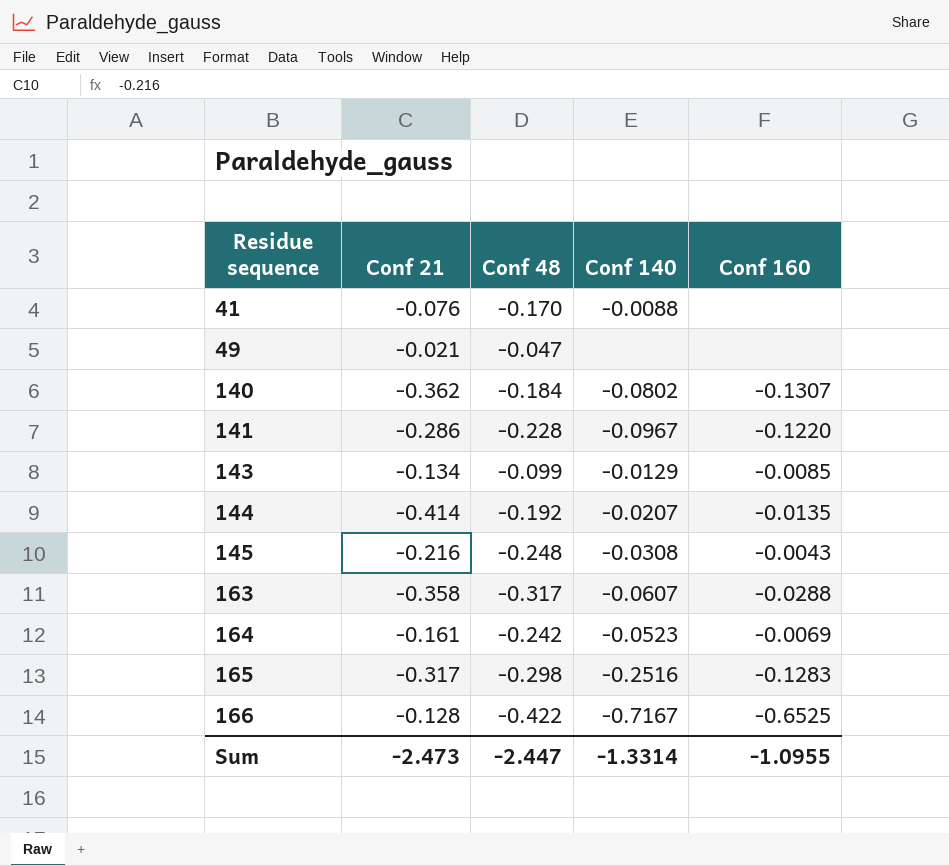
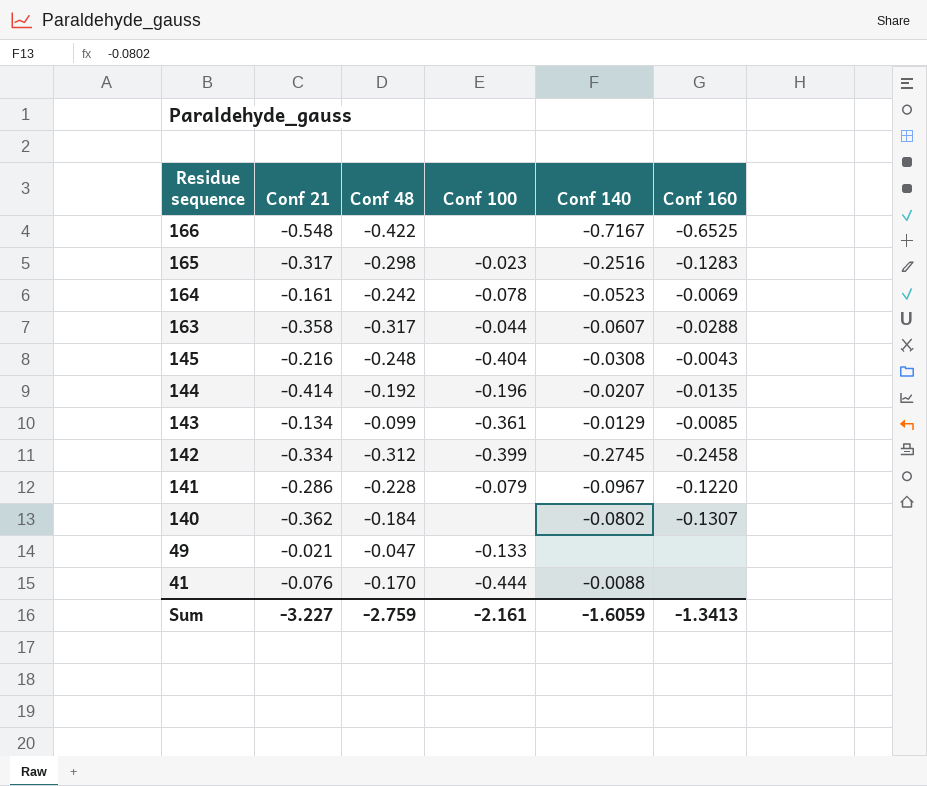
row order: Residue sequence ascending -> Residue sequence descending
column Conf 100 | position: none -> 4
166 | Conf 21: -0.128 -> -0.548
row 142: none -> -0.334 | -0.312 | -0.399 | -0.2745 | -0.2458
Sum | Conf 21: -2.473 -> -3.227
Sum | Conf 48: -2.447 -> -2.759
Sum | Conf 140: -1.3314 -> -1.6059
Sum | Conf 160: -1.0955 -> -1.3413

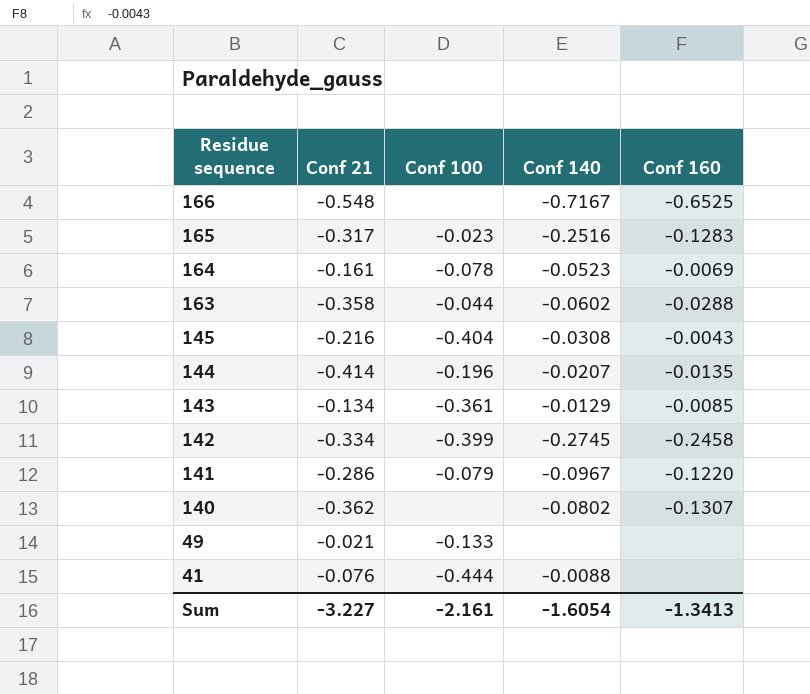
column Conf 48 | position: 3 -> none
163 | Conf 140: -0.0607 -> -0.0602
Sum | Conf 140: -1.6059 -> -1.6054

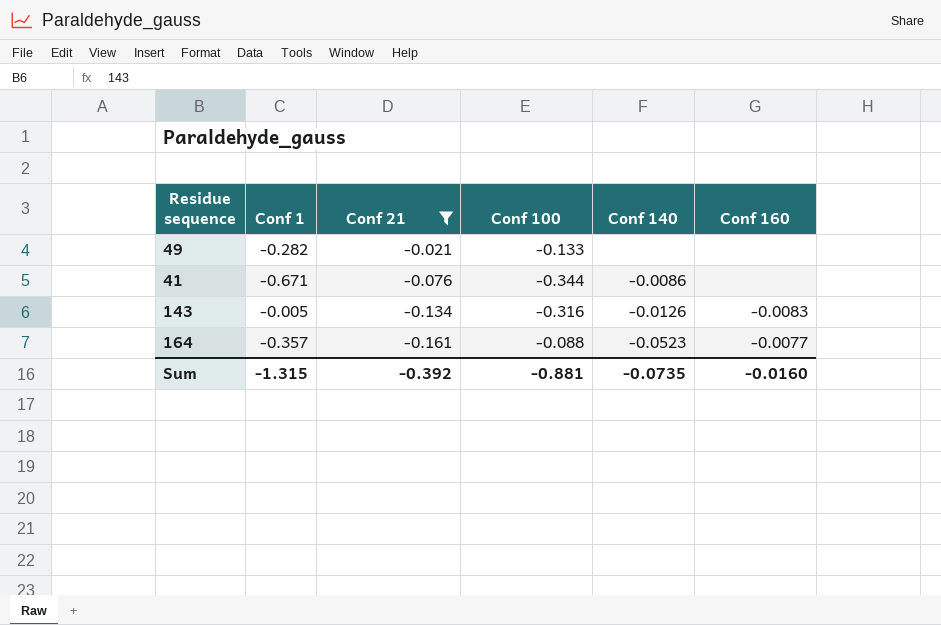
filter: none -> Conf 21 >= -0.161
row order: Residue sequence descending -> Conf 21 descending
column Conf 1 | position: none -> 2
41 | Conf 100: -0.444 -> -0.344
41 | Conf 140: -0.0088 -> -0.0086
143 | Conf 100: -0.361 -> -0.316
143 | Conf 140: -0.0129 -> -0.0126
143 | Conf 160: -0.0085 -> -0.0083
164 | Conf 100: -0.078 -> -0.088
164 | Conf 160: -0.0069 -> -0.0077
Sum | Conf 21: -3.227 -> -0.392
Sum | Conf 100: -2.161 -> -0.881
Sum | Conf 140: -1.6054 -> -0.0735
Sum | Conf 160: -1.3413 -> -0.0160

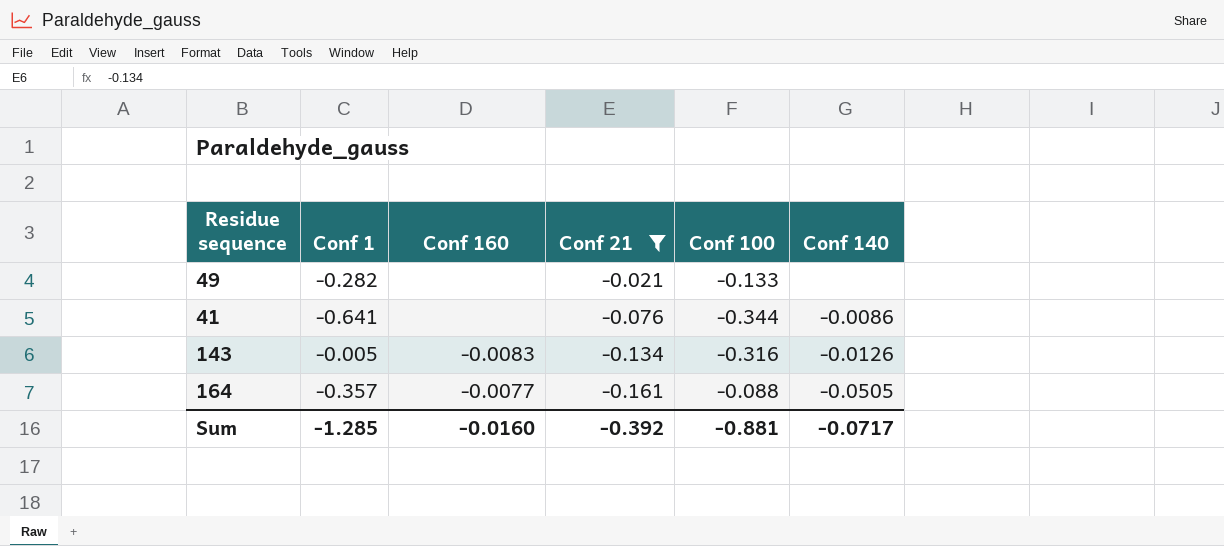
column Conf 160 | position: 6 -> 3
41 | Conf 1: -0.671 -> -0.641
164 | Conf 140: -0.0523 -> -0.0505
Sum | Conf 1: -1.315 -> -1.285
Sum | Conf 140: -0.0735 -> -0.0717

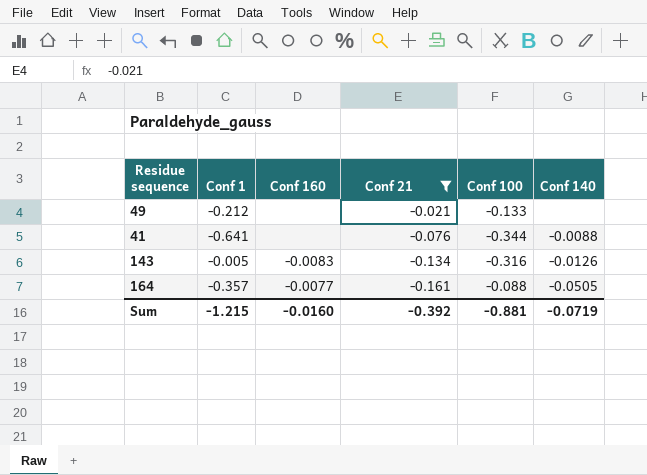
49 | Conf 1: -0.282 -> -0.212
41 | Conf 140: -0.0086 -> -0.0088
Sum | Conf 1: -1.285 -> -1.215
Sum | Conf 140: -0.0717 -> -0.0719

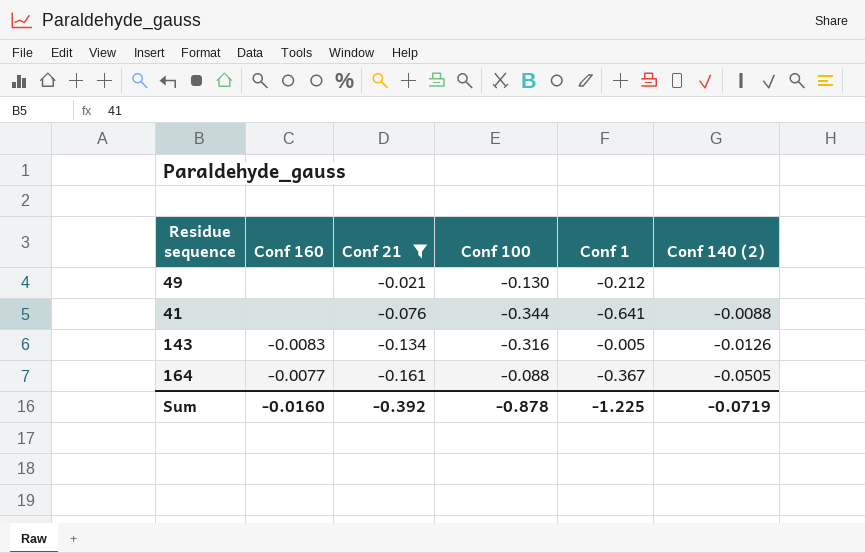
column Conf 1 | position: 2 -> 5
column name: Conf 140 -> Conf 140 (2)
49 | Conf 100: -0.133 -> -0.130
164 | Conf 1: -0.357 -> -0.367
Sum | Conf 100: -0.881 -> -0.878
Sum | Conf 1: -1.215 -> -1.225

